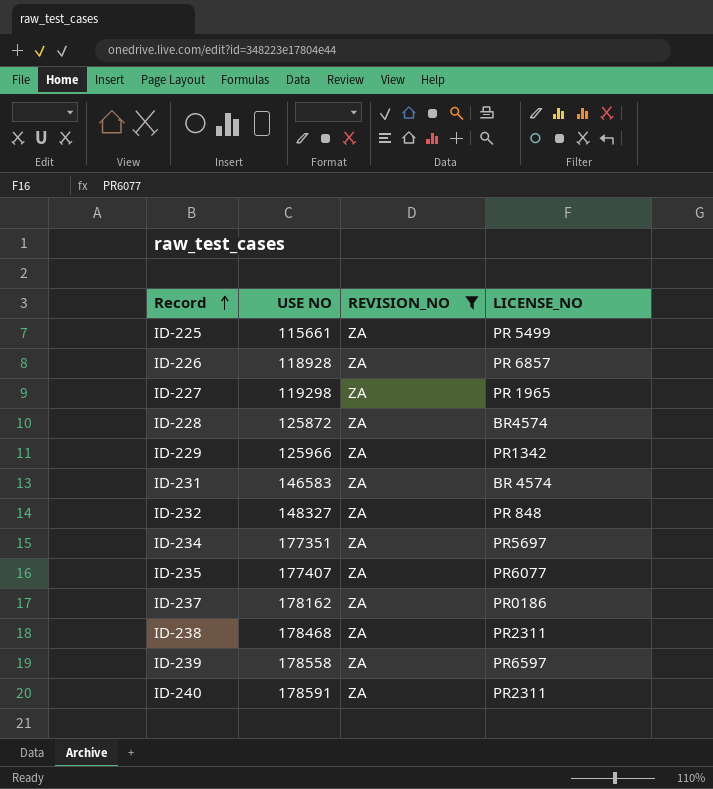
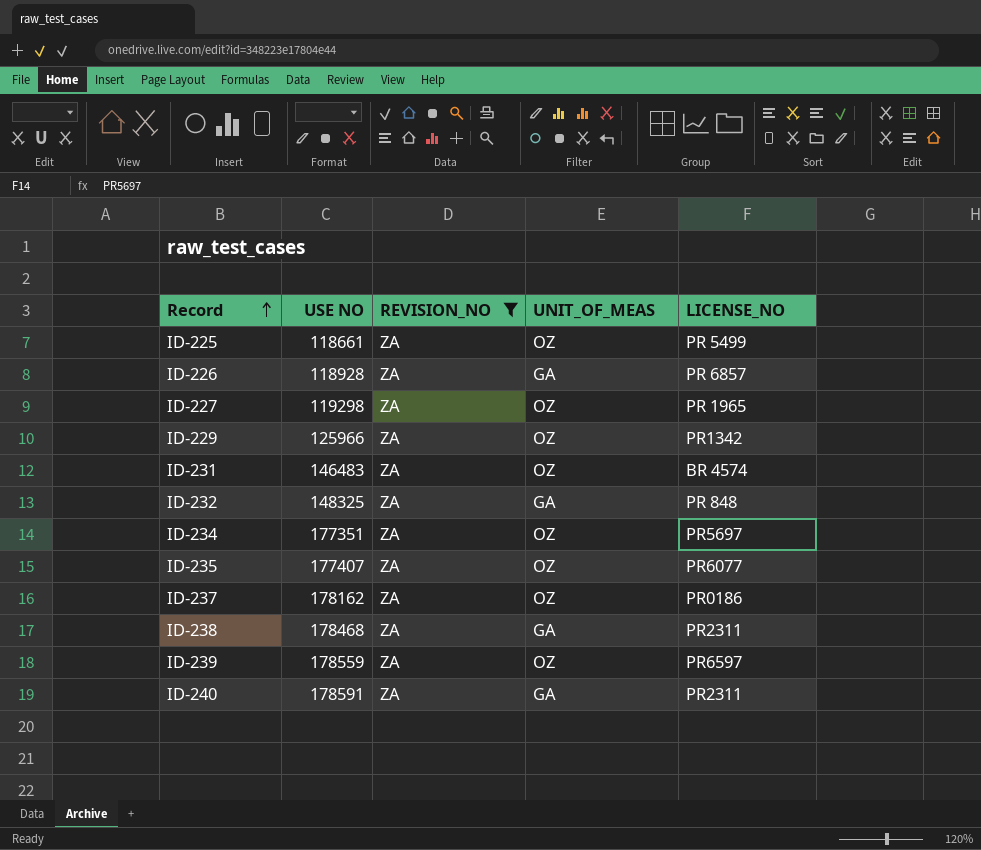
column UNIT_OF_MEAS | position: none -> 4
row ID-228: 125872 | ZA | BR4574 -> none
ID-225 | USE NO: 115661 -> 118661
ID-231 | USE NO: 146583 -> 146483
ID-232 | USE NO: 148327 -> 148325
ID-239 | USE NO: 178558 -> 178559

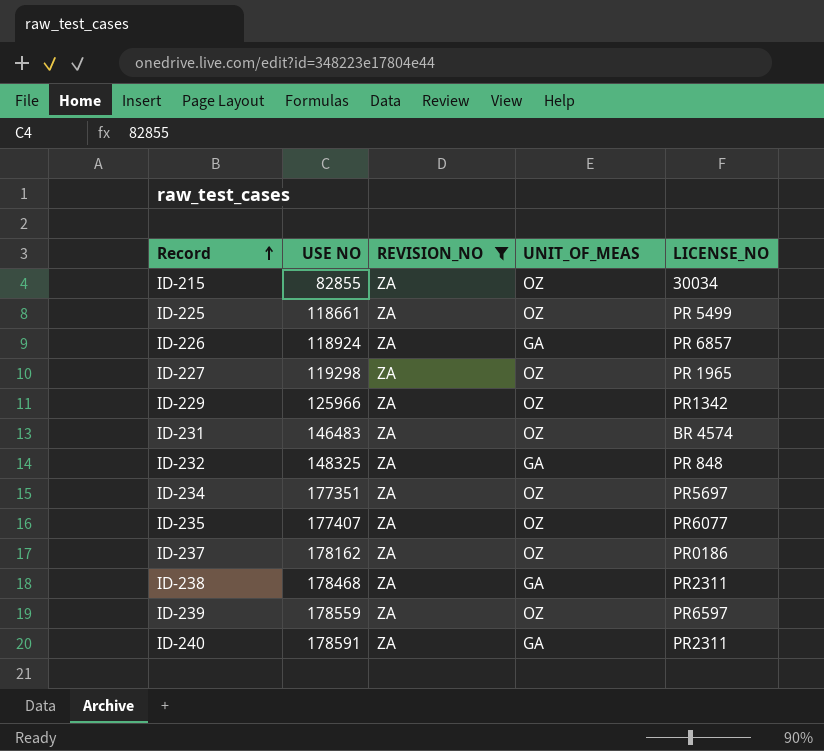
row ID-215: none -> 82855 | ZA | OZ | 30034
ID-226 | USE NO: 118928 -> 118924

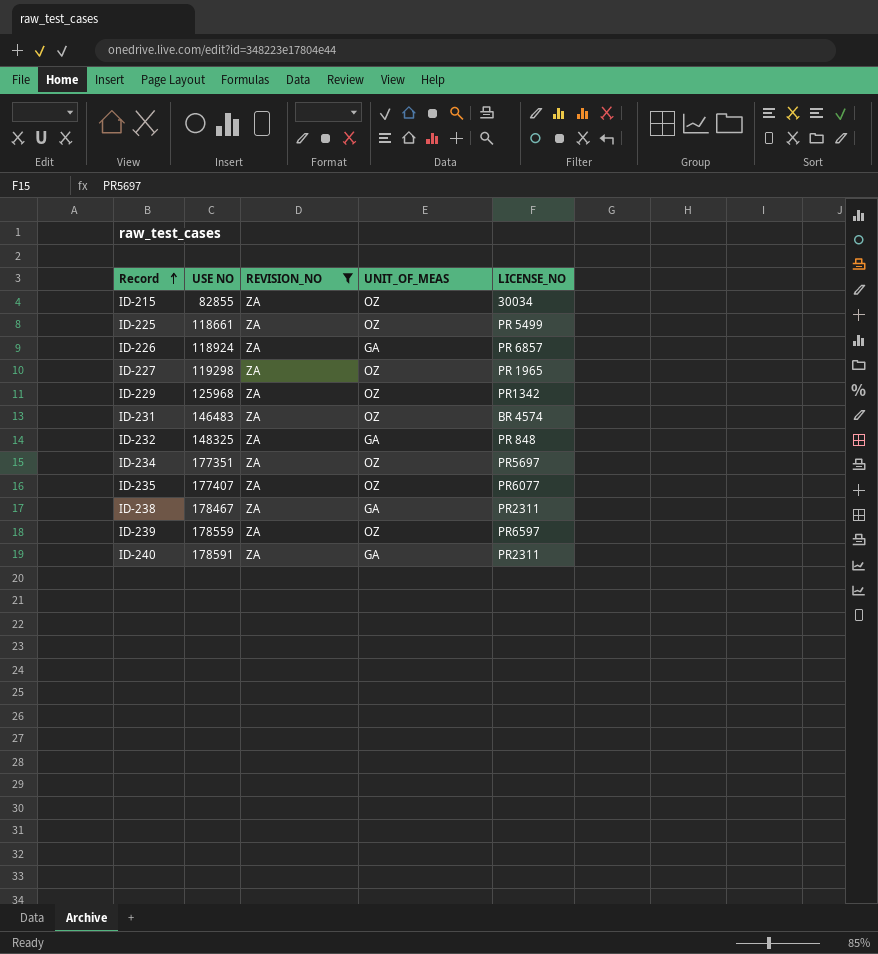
row ID-237: 178162 | ZA | OZ | PR0186 -> none
ID-229 | USE NO: 125966 -> 125968
ID-238 | USE NO: 178468 -> 178467

